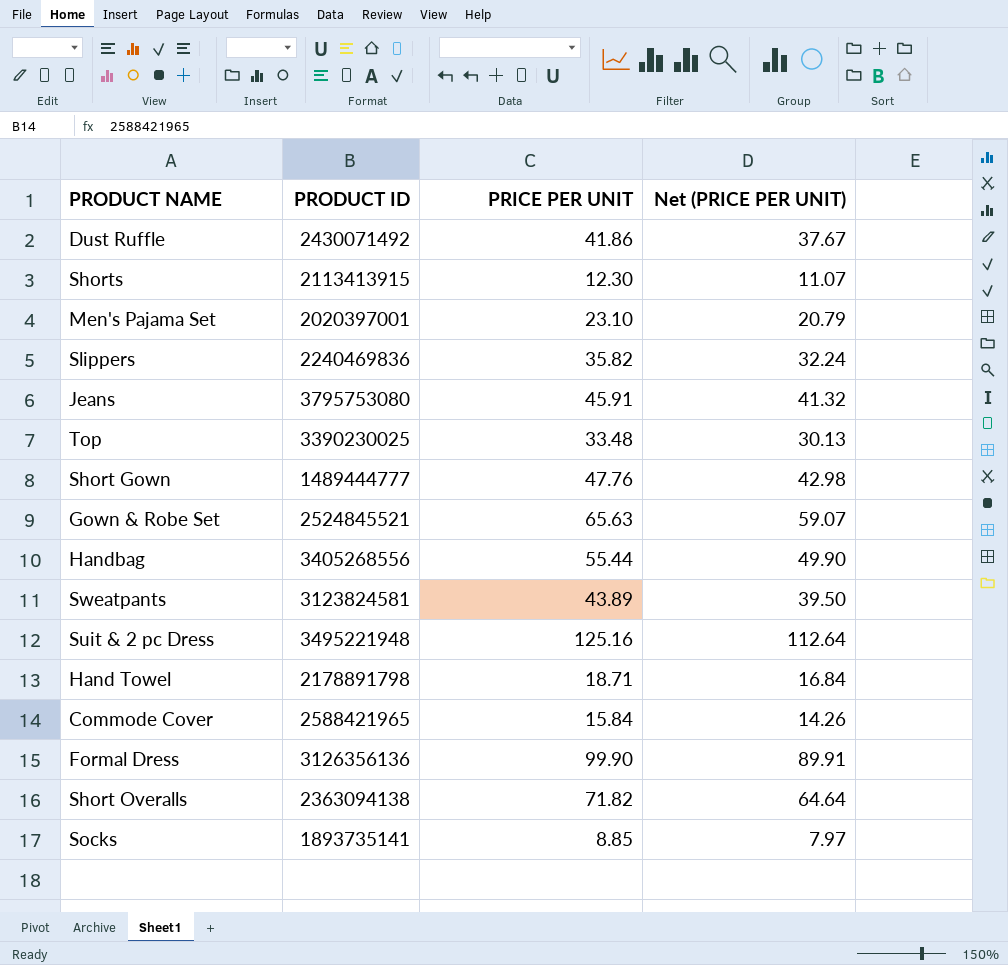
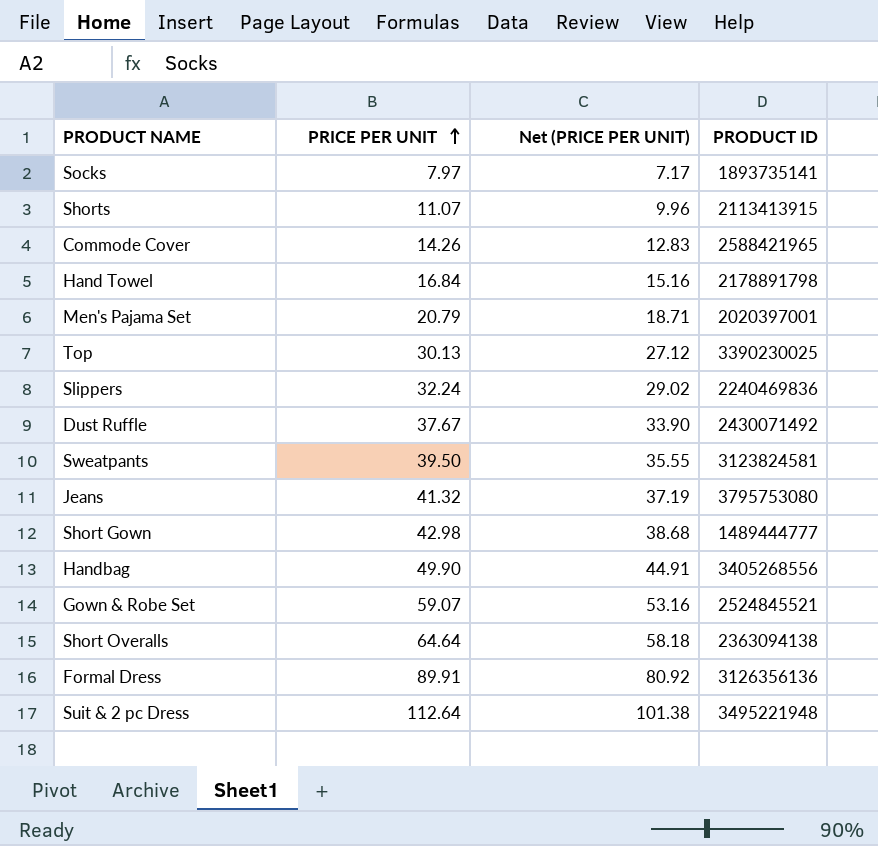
row order: none -> PRICE PER UNIT ascending
column PRODUCT ID | position: 2 -> 4
Socks | PRICE PER UNIT: 8.85 -> 7.97
Socks | Net (PRICE PER UNIT): 7.97 -> 7.17
Shorts | PRICE PER UNIT: 12.30 -> 11.07
Shorts | Net (PRICE PER UNIT): 11.07 -> 9.96
Commode Cover | PRICE PER UNIT: 15.84 -> 14.26
Commode Cover | Net (PRICE PER UNIT): 14.26 -> 12.83
Hand Towel | PRICE PER UNIT: 18.71 -> 16.84
Hand Towel | Net (PRICE PER UNIT): 16.84 -> 15.16
Men's Pajama Set | PRICE PER UNIT: 23.10 -> 20.79
Men's Pajama Set | Net (PRICE PER UNIT): 20.79 -> 18.71
Top | PRICE PER UNIT: 33.48 -> 30.13
Top | Net (PRICE PER UNIT): 30.13 -> 27.12
Slippers | PRICE PER UNIT: 35.82 -> 32.24
Slippers | Net (PRICE PER UNIT): 32.24 -> 29.02
Dust Ruffle | PRICE PER UNIT: 41.86 -> 37.67
Dust Ruffle | Net (PRICE PER UNIT): 37.67 -> 33.90
Sweatpants | PRICE PER UNIT: 43.89 -> 39.50
Sweatpants | Net (PRICE PER UNIT): 39.50 -> 35.55
Jeans | PRICE PER UNIT: 45.91 -> 41.32
Jeans | Net (PRICE PER UNIT): 41.32 -> 37.19
Short Gown | PRICE PER UNIT: 47.76 -> 42.98
Short Gown | Net (PRICE PER UNIT): 42.98 -> 38.68
Handbag | PRICE PER UNIT: 55.44 -> 49.90
Handbag | Net (PRICE PER UNIT): 49.90 -> 44.91
Gown & Robe Set | PRICE PER UNIT: 65.63 -> 59.07
Gown & Robe Set | Net (PRICE PER UNIT): 59.07 -> 53.16
Short Overalls | PRICE PER UNIT: 71.82 -> 64.64
Short Overalls | Net (PRICE PER UNIT): 64.64 -> 58.18
Formal Dress | PRICE PER UNIT: 99.90 -> 89.91
Formal Dress | Net (PRICE PER UNIT): 89.91 -> 80.92
Suit & 2 pc Dress | PRICE PER UNIT: 125.16 -> 112.64
Suit & 2 pc Dress | Net (PRICE PER UNIT): 112.64 -> 101.38

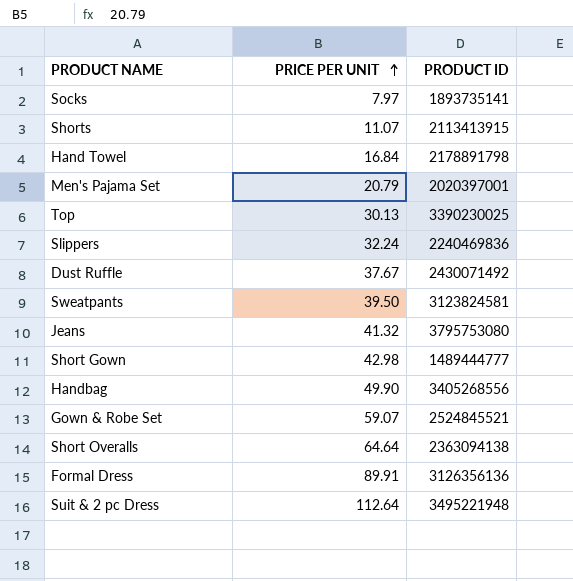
column Net (PRICE PER UNIT) | formula: [PRICE PER UNIT] * 0.9 -> none
row Commode Cover: 14.26 | 12.83 | 2588421965 -> none

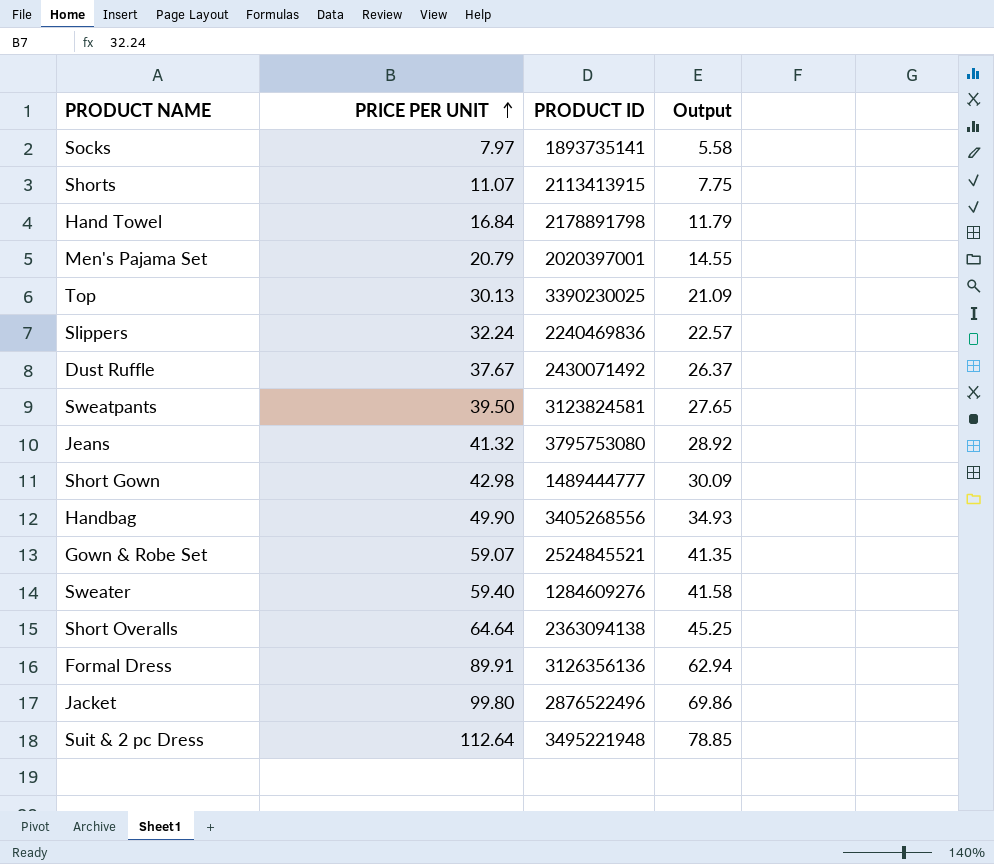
column Output | formula: none -> [PRICE PER UNIT] * 0.7
row Sweater: none -> 59.40 | 1284609276 | 41.58
row Jacket: none -> 99.80 | 2876522496 | 69.86

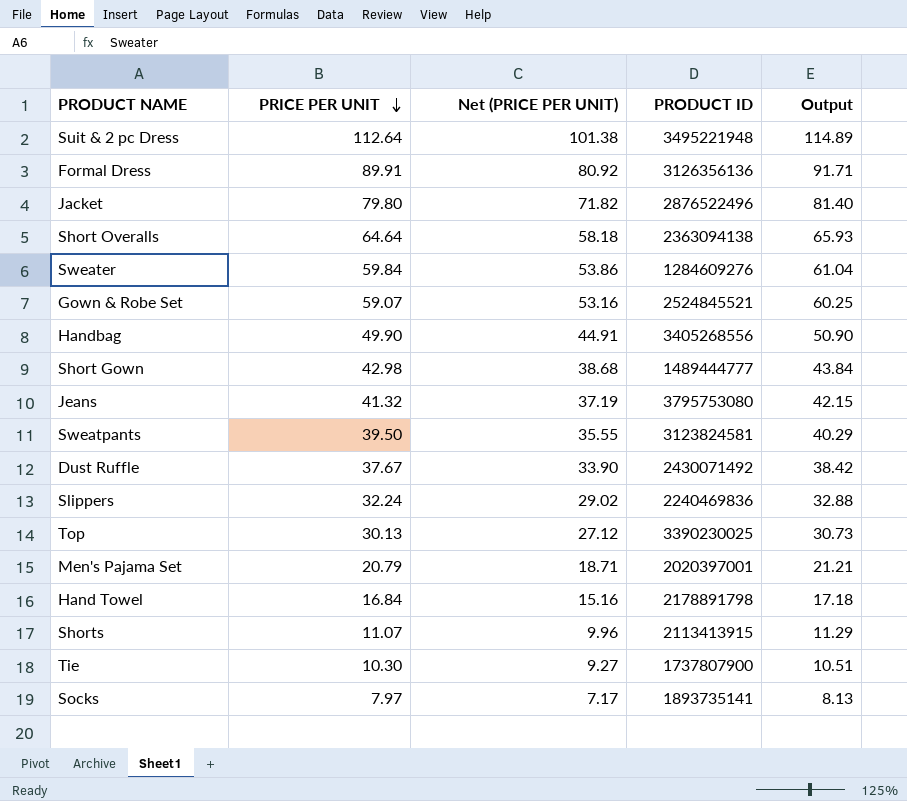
row order: PRICE PER UNIT ascending -> PRICE PER UNIT descending
column Net (PRICE PER UNIT) | formula: none -> [PRICE PER UNIT] * 0.9
column Output | formula: [PRICE PER UNIT] * 0.7 -> [PRICE PER UNIT] * 1.02
Jacket | PRICE PER UNIT: 99.80 -> 79.80
Sweater | PRICE PER UNIT: 59.40 -> 59.84
row Tie: none -> 10.30 | 9.27 | 1737807900 | 10.51

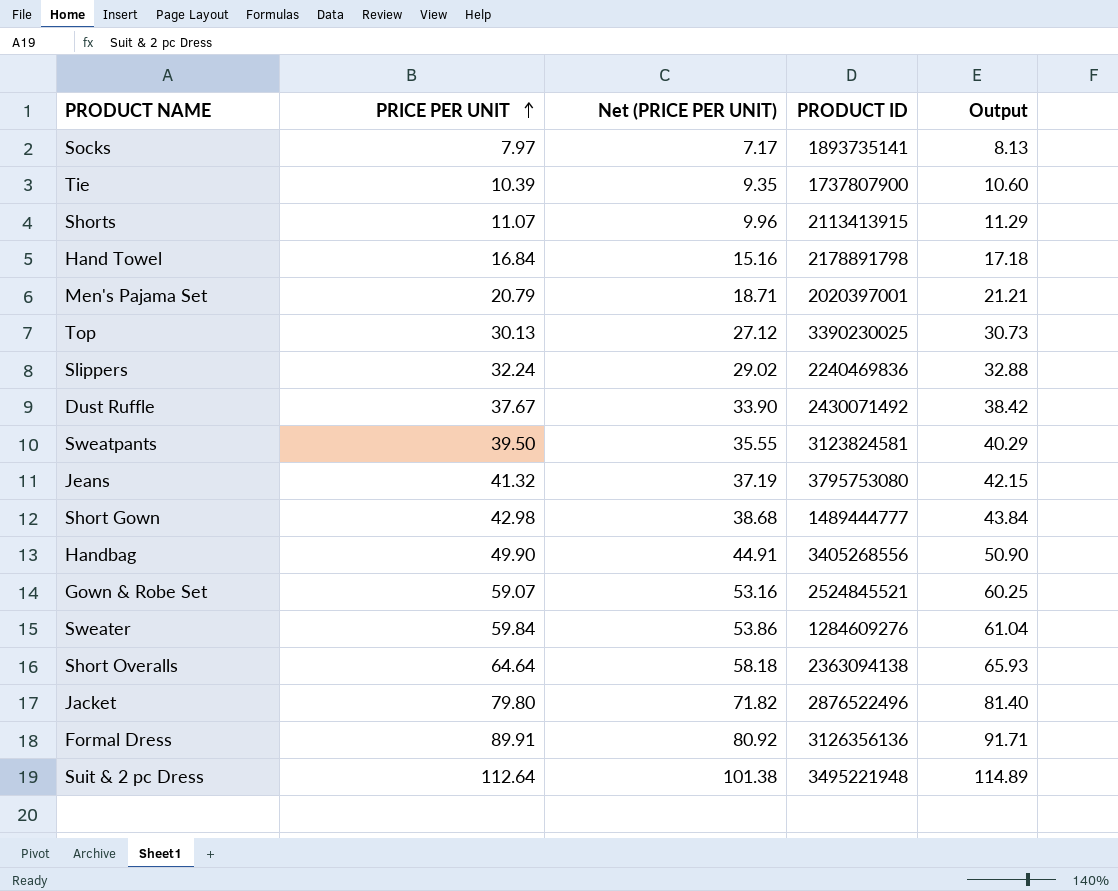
row order: PRICE PER UNIT descending -> PRICE PER UNIT ascending
Tie | PRICE PER UNIT: 10.30 -> 10.39
Tie | Net (PRICE PER UNIT): 9.27 -> 9.35
Tie | Output: 10.51 -> 10.60

